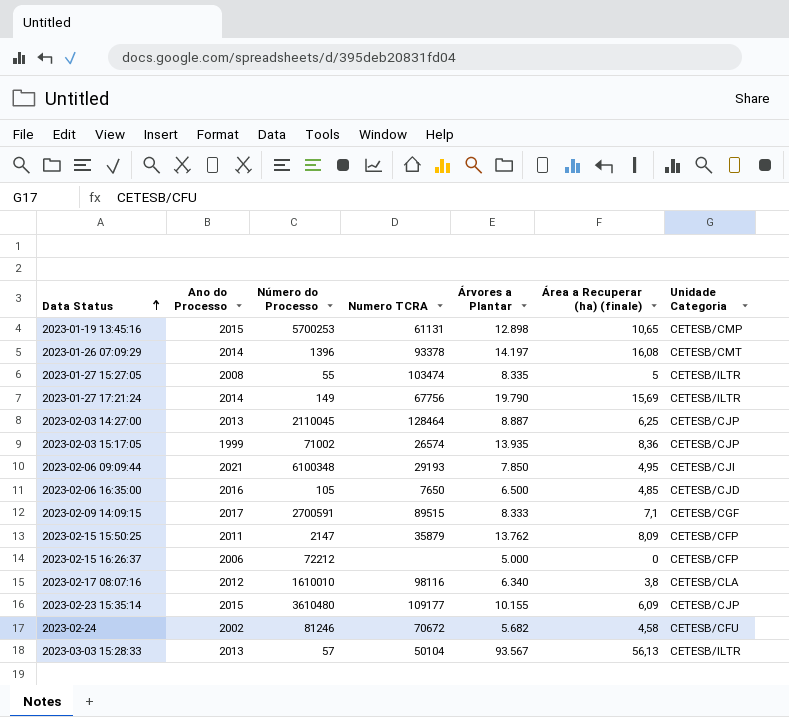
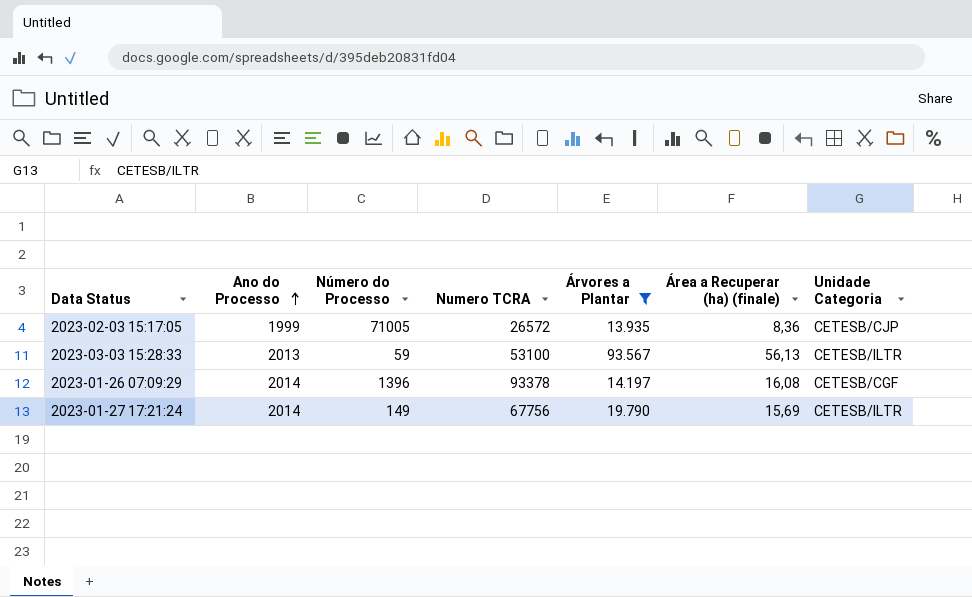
filter: none -> Árvores a Plantar >= 13.935
row order: Data Status ascending -> Ano do Processo ascending
2023-02-03 15:17:05 | Número do Processo: 71002 -> 71005
2023-02-03 15:17:05 | Numero TCRA: 26574 -> 26572
2023-03-03 15:28:33 | Número do Processo: 57 -> 59
2023-03-03 15:28:33 | Numero TCRA: 50104 -> 53100
2023-01-26 07:09:29 | Unidade Categoria: CETESB/CMT -> CETESB/CGF

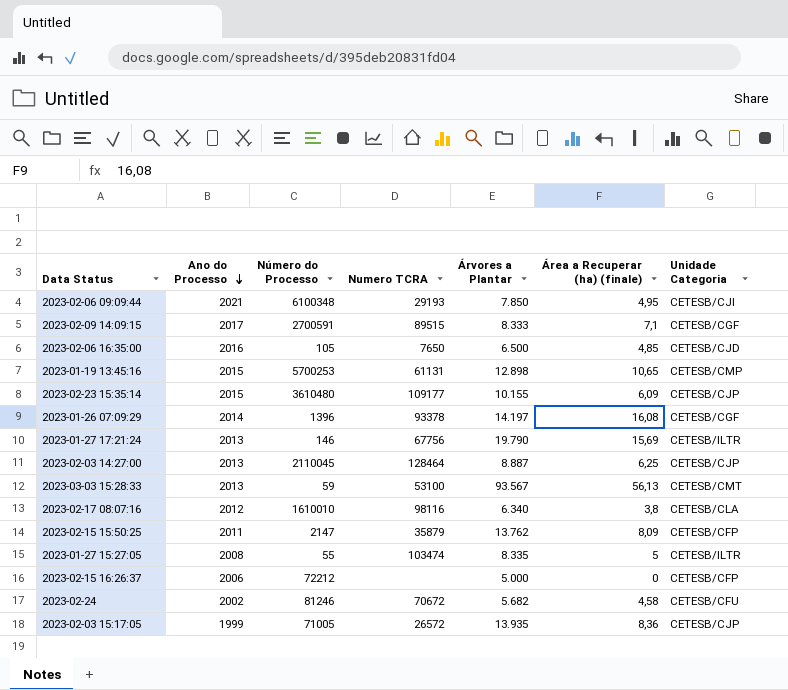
filter: Árvores a Plantar >= 13.935 -> none
row order: Ano do Processo ascending -> Ano do Processo descending
2023-01-27 17:21:24 | Ano do Processo: 2014 -> 2013
2023-01-27 17:21:24 | Número do Processo: 149 -> 146
2023-03-03 15:28:33 | Unidade Categoria: CETESB/ILTR -> CETESB/CMT

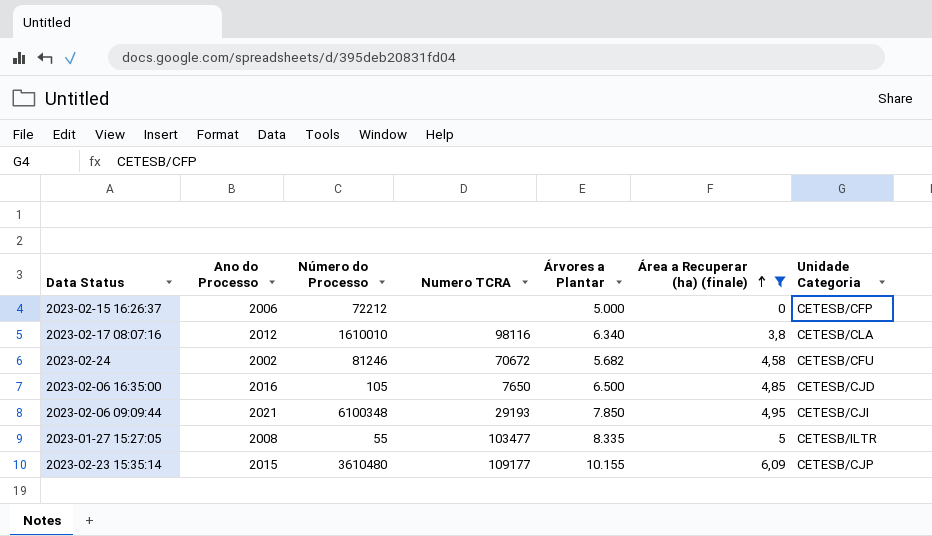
filter: none -> Área a Recuperar (ha) (finale) <= 6,09
row order: Ano do Processo descending -> Área a Recuperar (ha) (finale) ascending
2023-01-27 15:27:05 | Numero TCRA: 103474 -> 103477

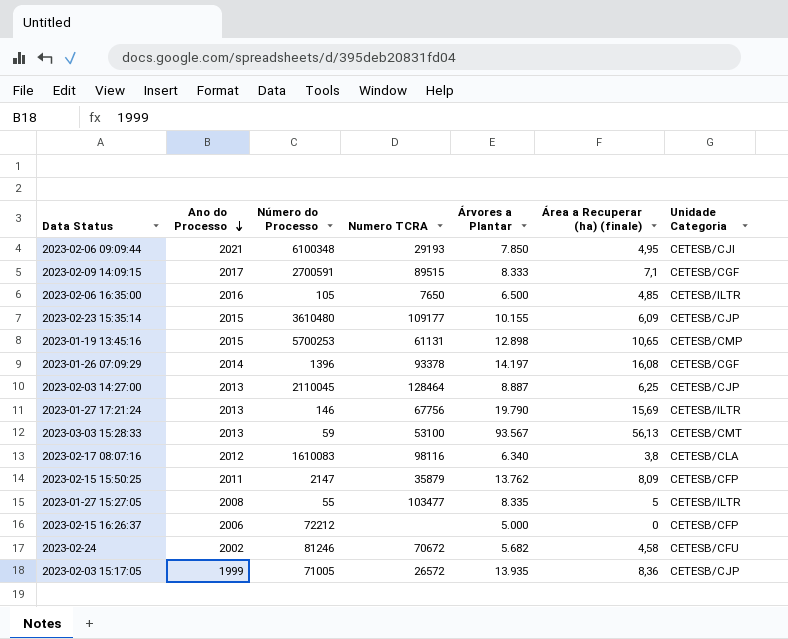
filter: Área a Recuperar (ha) (finale) <= 6,09 -> none
row order: Área a Recuperar (ha) (finale) ascending -> Ano do Processo descending
2023-02-06 16:35:00 | Unidade Categoria: CETESB/CJD -> CETESB/ILTR
2023-02-17 08:07:16 | Número do Processo: 1610010 -> 1610083

